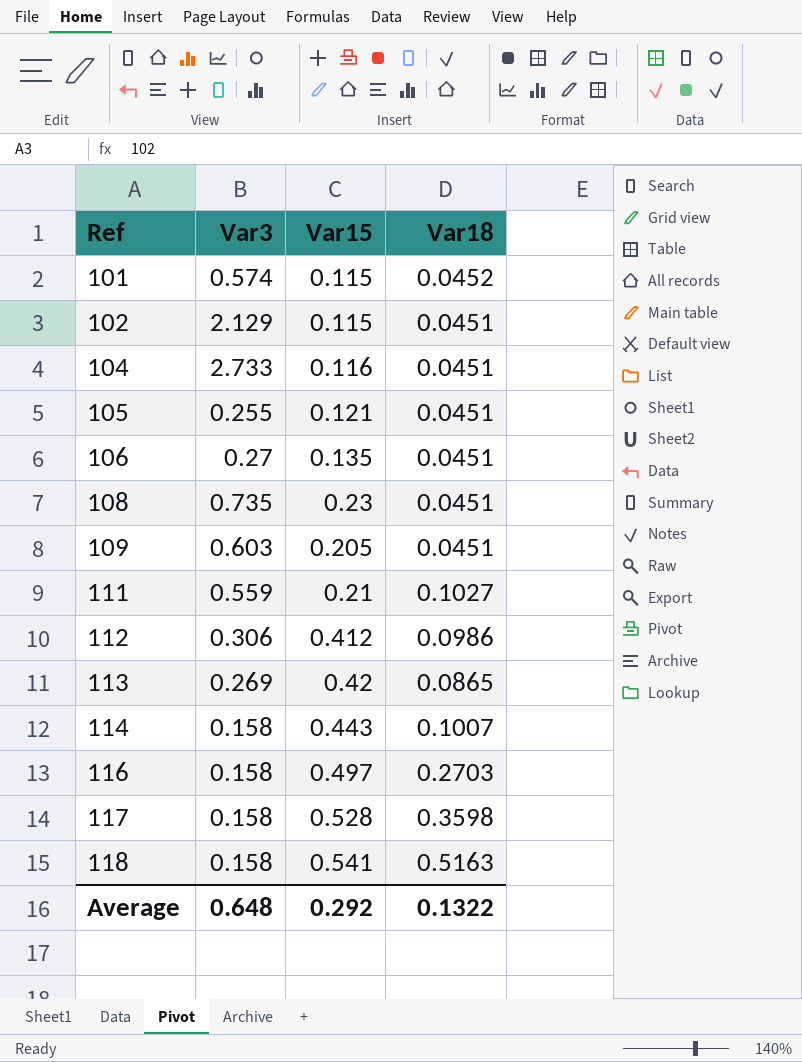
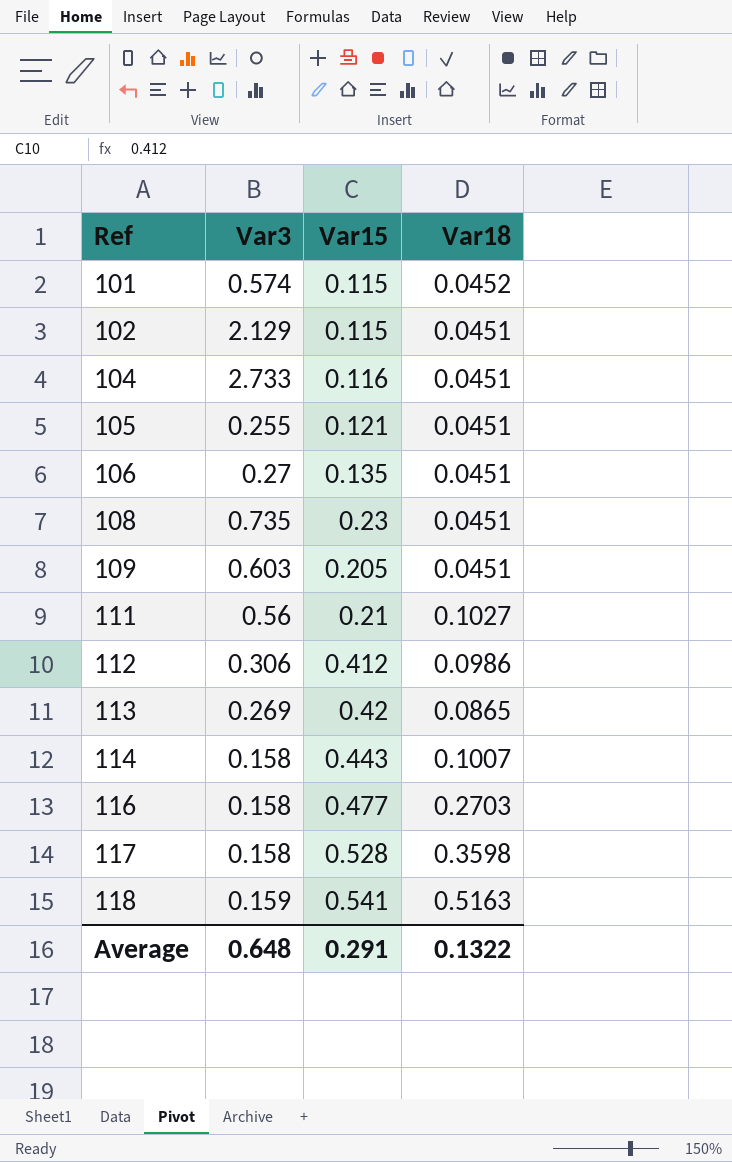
111 | Var3: 0.559 -> 0.56
116 | Var15: 0.497 -> 0.477
118 | Var3: 0.158 -> 0.159
Average | Var15: 0.292 -> 0.291

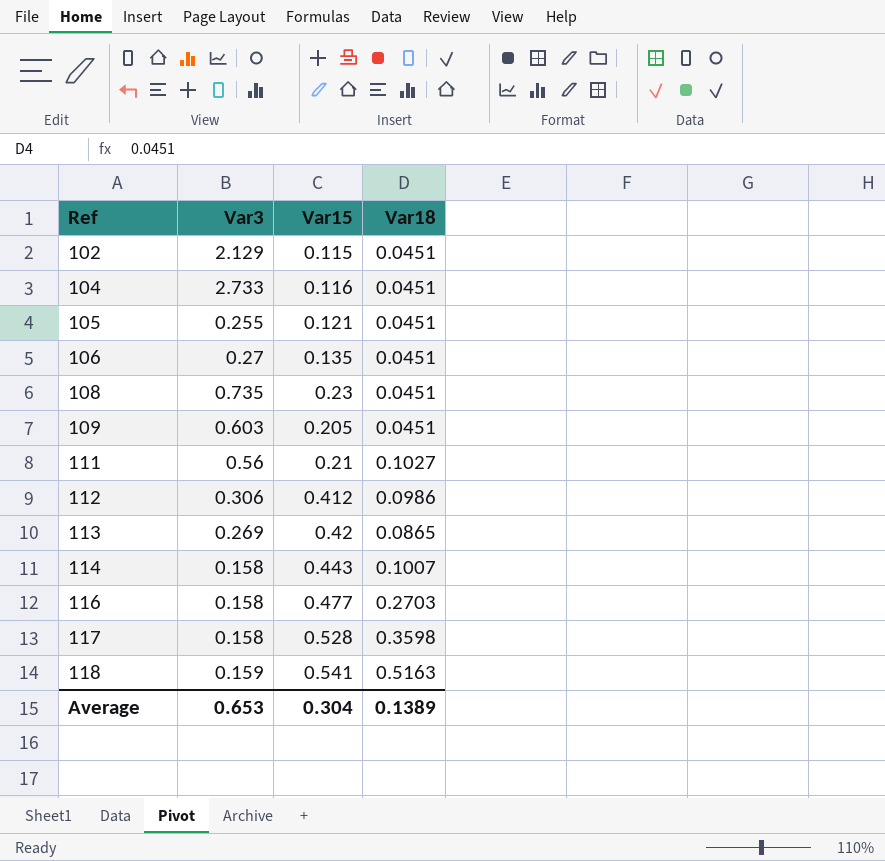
row 101: 0.574 | 0.115 | 0.0452 -> none
Average | Var3: 0.648 -> 0.653
Average | Var15: 0.291 -> 0.304
Average | Var18: 0.1322 -> 0.1389

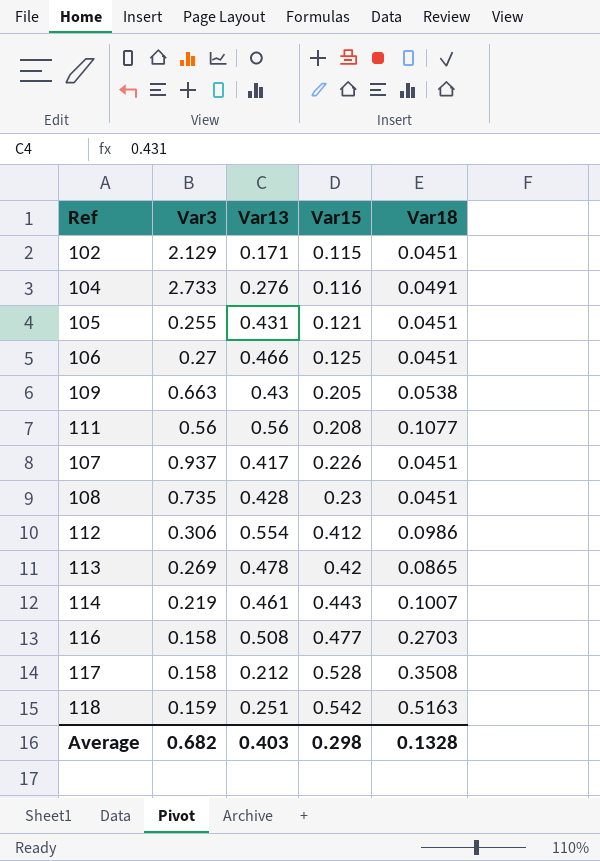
row order: Ref ascending -> Var15 ascending
column Var13 | position: none -> 3
104 | Var18: 0.0451 -> 0.0491
106 | Var15: 0.135 -> 0.125
109 | Var3: 0.603 -> 0.663
109 | Var18: 0.0451 -> 0.0538
111 | Var15: 0.21 -> 0.208
111 | Var18: 0.1027 -> 0.1077
row 107: none -> 0.937 | 0.417 | 0.226 | 0.0451
114 | Var3: 0.158 -> 0.219
117 | Var18: 0.3598 -> 0.3508
118 | Var15: 0.541 -> 0.542
Average | Var3: 0.653 -> 0.682
Average | Var15: 0.304 -> 0.298
Average | Var18: 0.1389 -> 0.1328

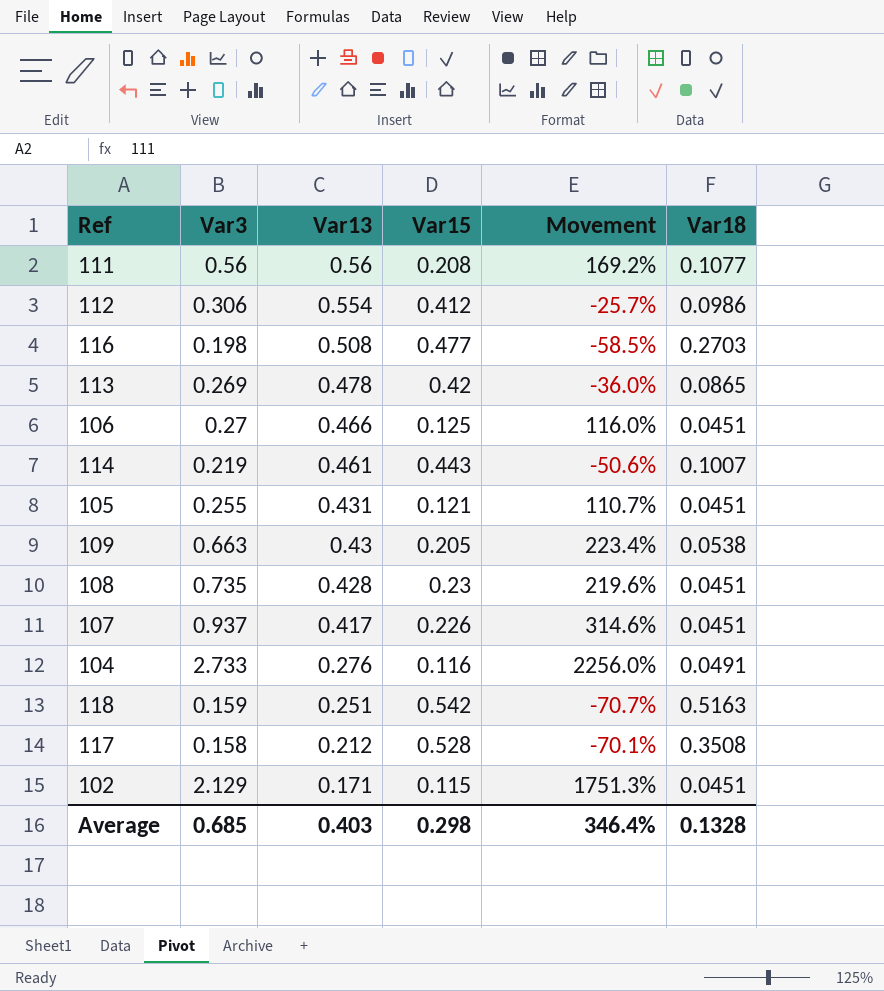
row order: Var15 ascending -> Var13 descending
column Movement | formula: none -> ([Var3] - [Var15]) / [Var15]
116 | Var3: 0.158 -> 0.198
Average | Var3: 0.682 -> 0.685

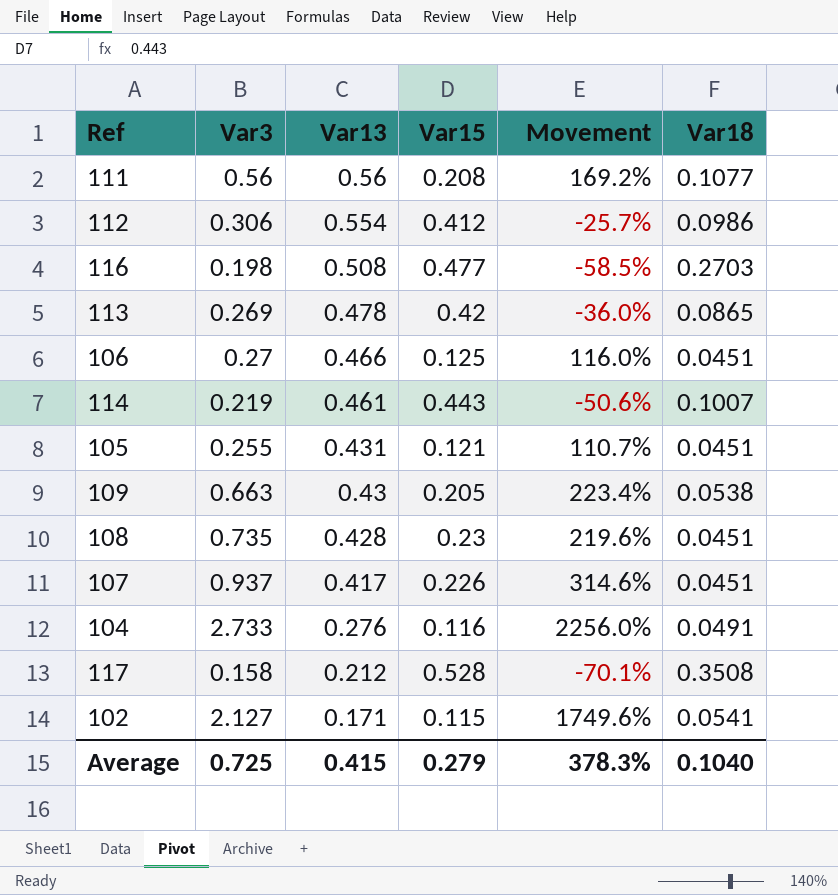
row 118: 0.159 | 0.251 | 0.542 | -70.7% | 0.5163 -> none
102 | Var3: 2.129 -> 2.127
102 | Movement: 1751.3% -> 1749.6%
102 | Var18: 0.0451 -> 0.0541
Average | Var3: 0.685 -> 0.725
Average | Var13: 0.403 -> 0.415
Average | Var15: 0.298 -> 0.279
Average | Movement: 346.4% -> 378.3%
Average | Var18: 0.1328 -> 0.1040

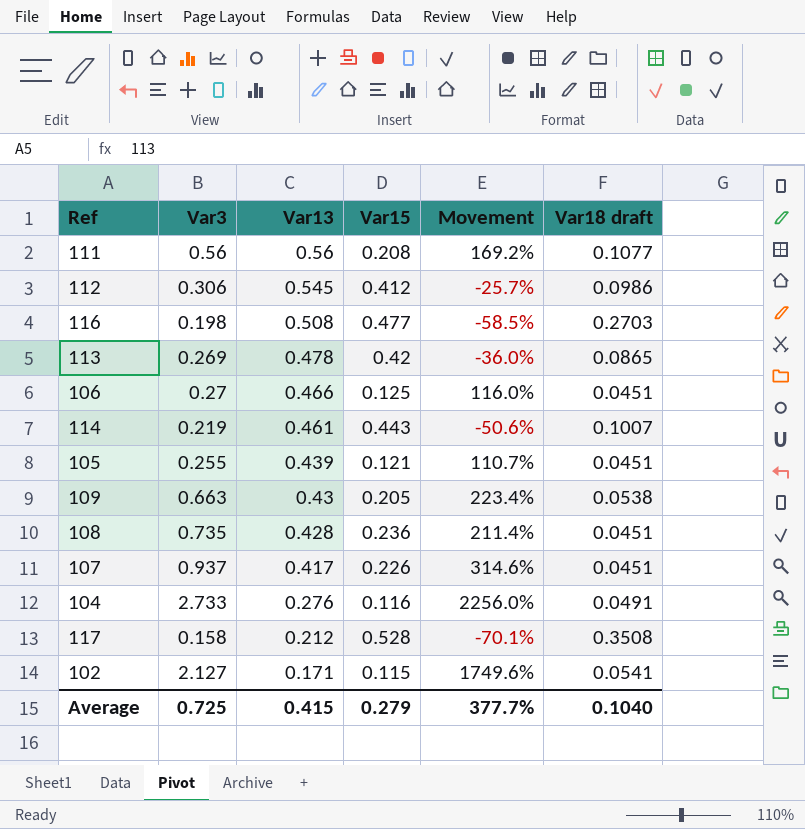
column name: Var18 -> Var18 draft
112 | Var13: 0.554 -> 0.545
105 | Var13: 0.431 -> 0.439
108 | Var15: 0.23 -> 0.236
108 | Movement: 219.6% -> 211.4%
Average | Movement: 378.3% -> 377.7%

